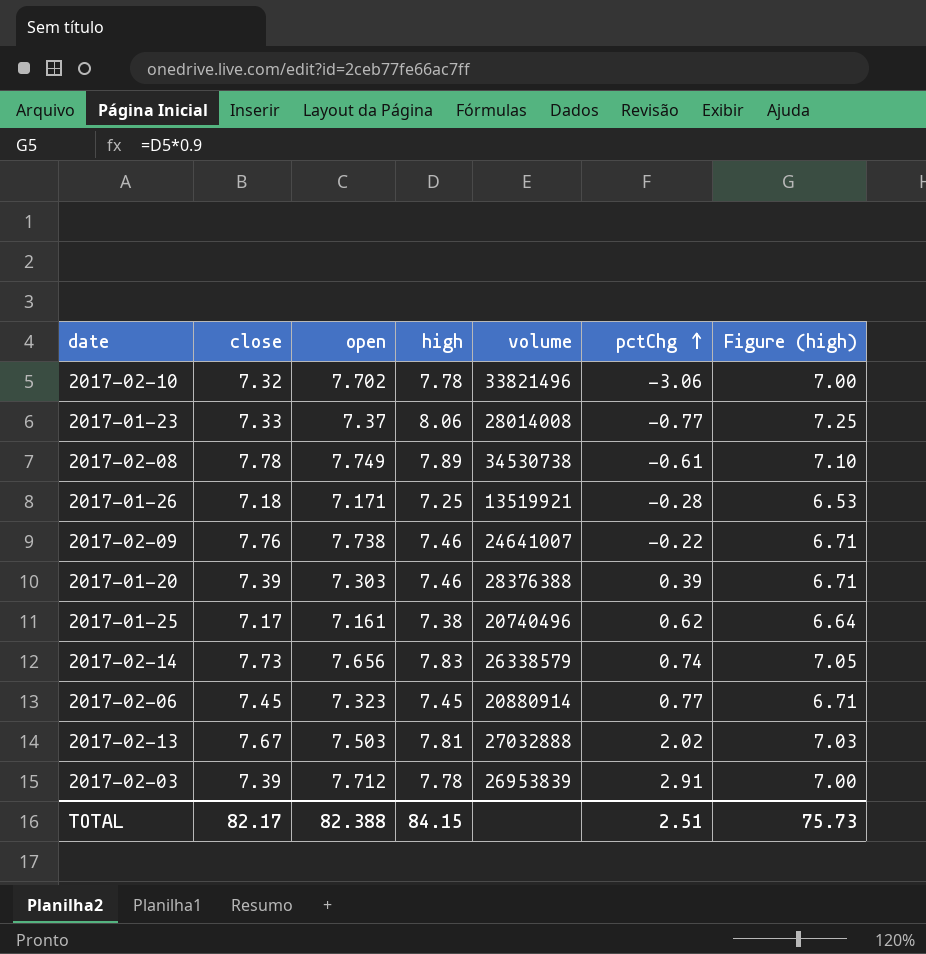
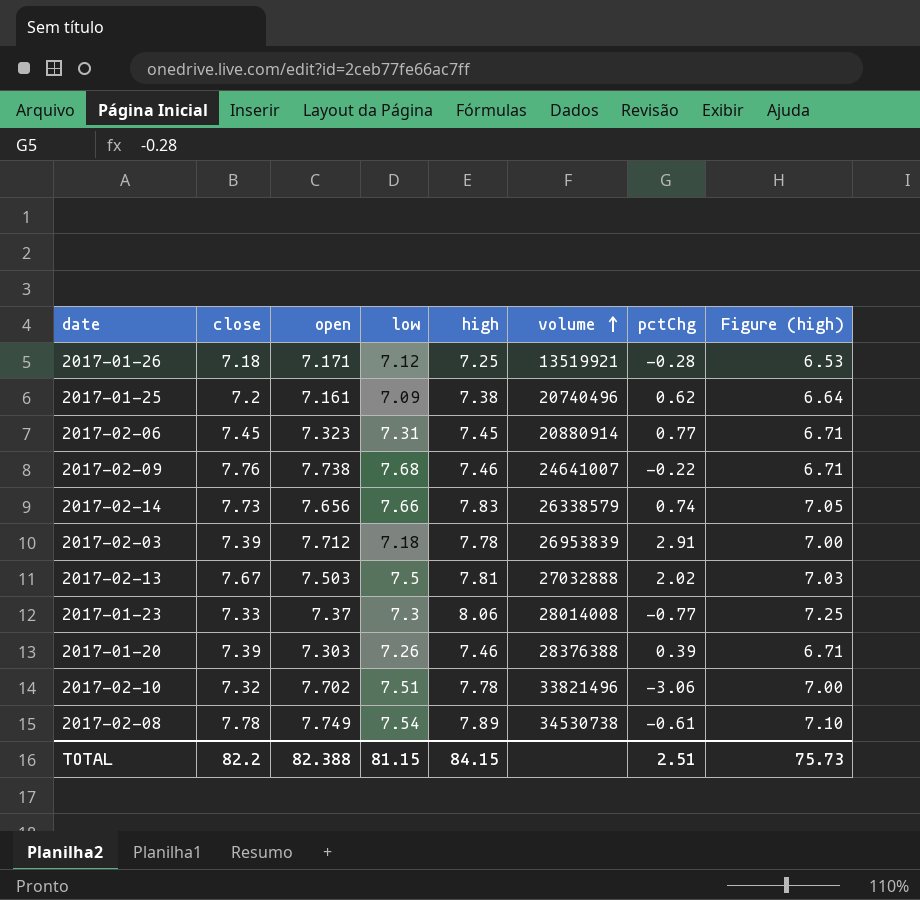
row order: pctChg ascending -> volume ascending
column low | position: none -> 4
2017-01-25 | close: 7.17 -> 7.2
TOTAL | close: 82.17 -> 82.2

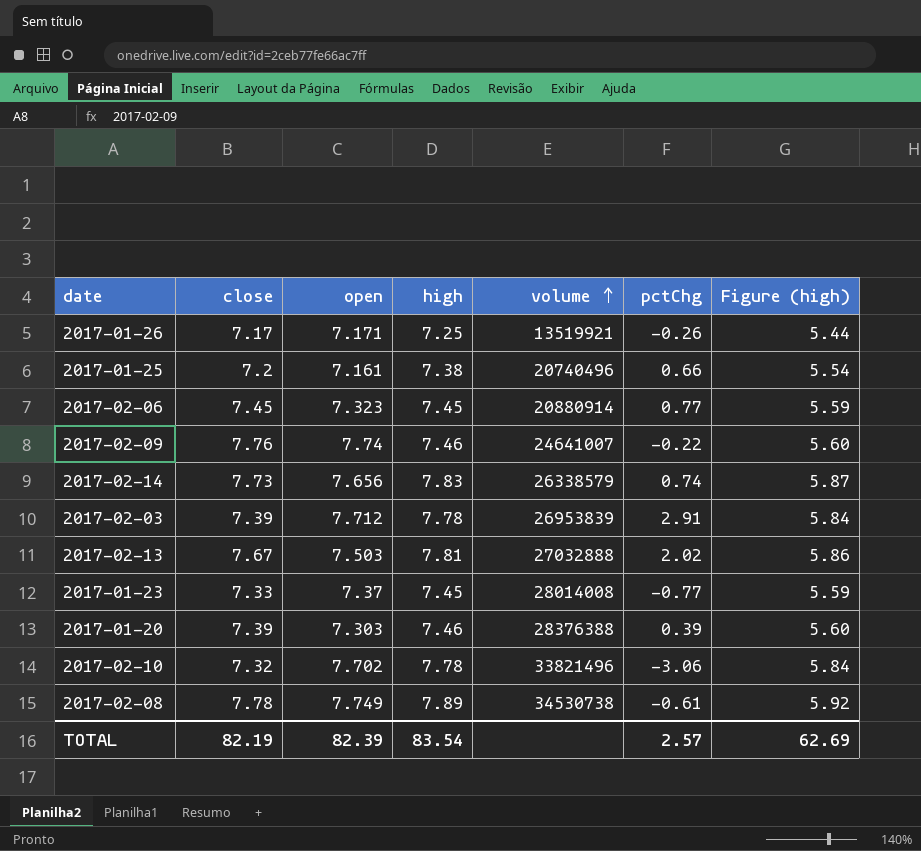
column low | position: 4 -> none
column Figure (high) | formula: [high] * 0.9 -> [high] * 0.75
2017-01-26 | close: 7.18 -> 7.17
2017-01-26 | pctChg: -0.28 -> -0.26
2017-01-25 | pctChg: 0.62 -> 0.66
2017-02-09 | open: 7.738 -> 7.74
2017-01-23 | high: 8.06 -> 7.45
TOTAL | close: 82.2 -> 82.19
TOTAL | open: 82.388 -> 82.39
TOTAL | high: 84.15 -> 83.54
TOTAL | pctChg: 2.51 -> 2.57
TOTAL | Figure (high): 75.73 -> 62.69

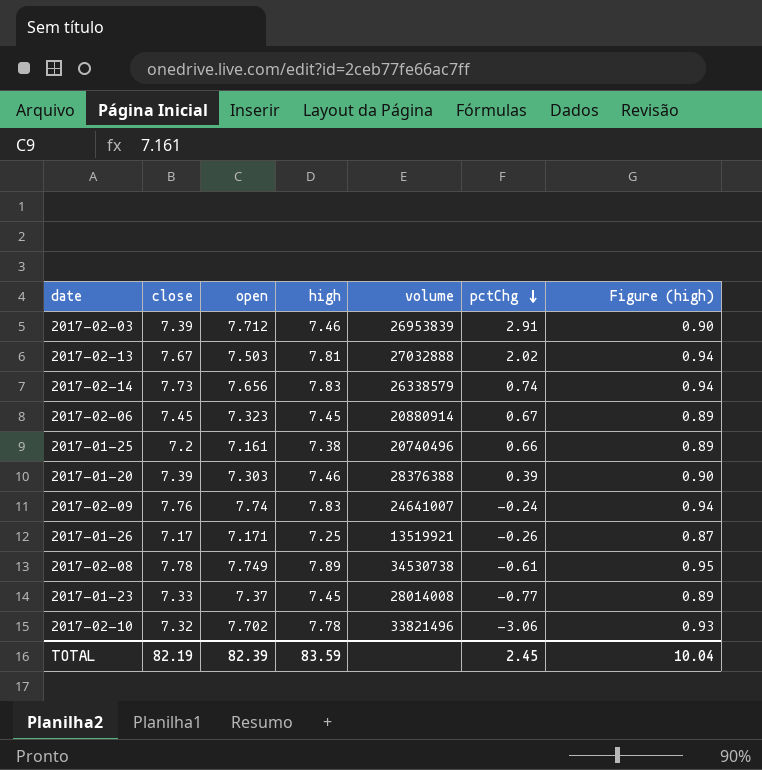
row order: volume ascending -> pctChg descending
column Figure (high) | formula: [high] * 0.75 -> [high] * 0.12
2017-02-03 | high: 7.78 -> 7.46
2017-02-06 | pctChg: 0.77 -> 0.67
2017-02-09 | high: 7.46 -> 7.83
2017-02-09 | pctChg: -0.22 -> -0.24
TOTAL | high: 83.54 -> 83.59
TOTAL | pctChg: 2.57 -> 2.45
TOTAL | Figure (high): 62.69 -> 10.04

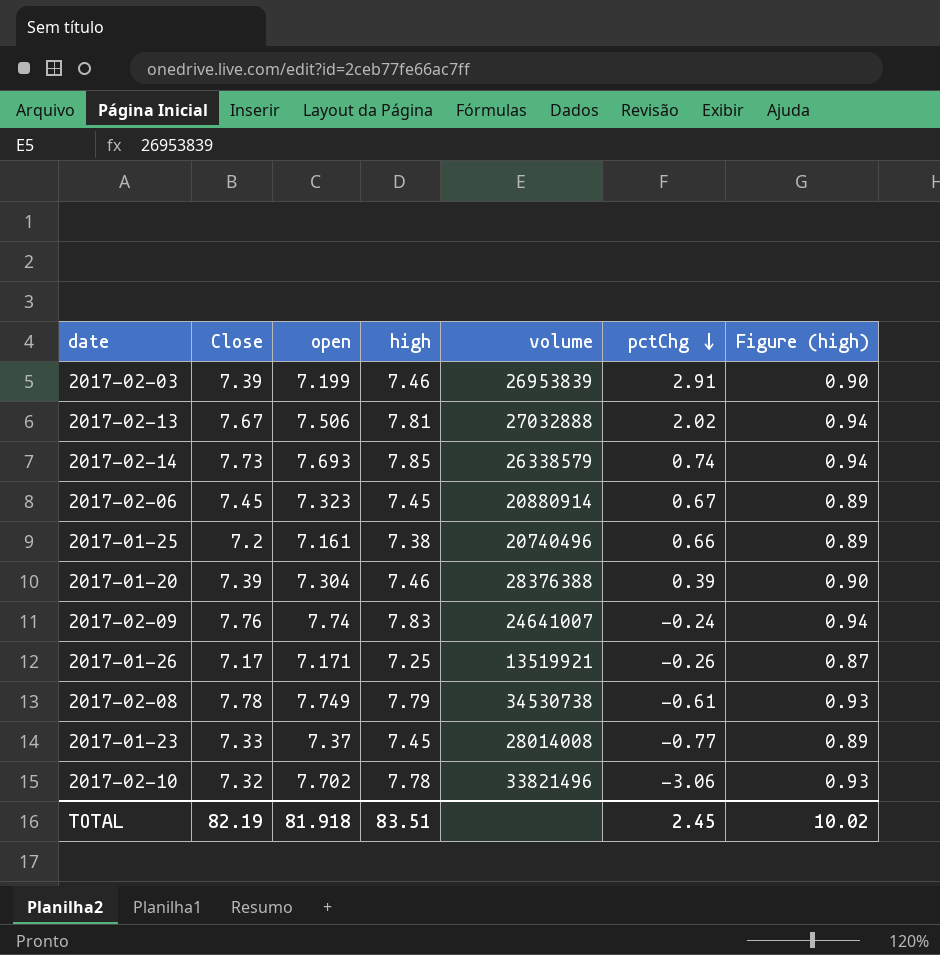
column name: close -> Close
2017-02-03 | open: 7.712 -> 7.199
2017-02-13 | open: 7.503 -> 7.506
2017-02-14 | open: 7.656 -> 7.693
2017-02-14 | high: 7.83 -> 7.85
2017-01-20 | open: 7.303 -> 7.304
2017-02-08 | high: 7.89 -> 7.79
2017-02-08 | Figure (high): 0.95 -> 0.93
TOTAL | open: 82.39 -> 81.918
TOTAL | high: 83.59 -> 83.51
TOTAL | Figure (high): 10.04 -> 10.02

